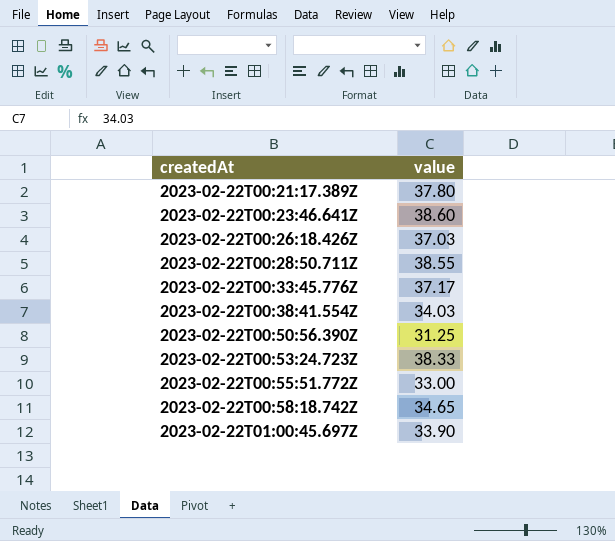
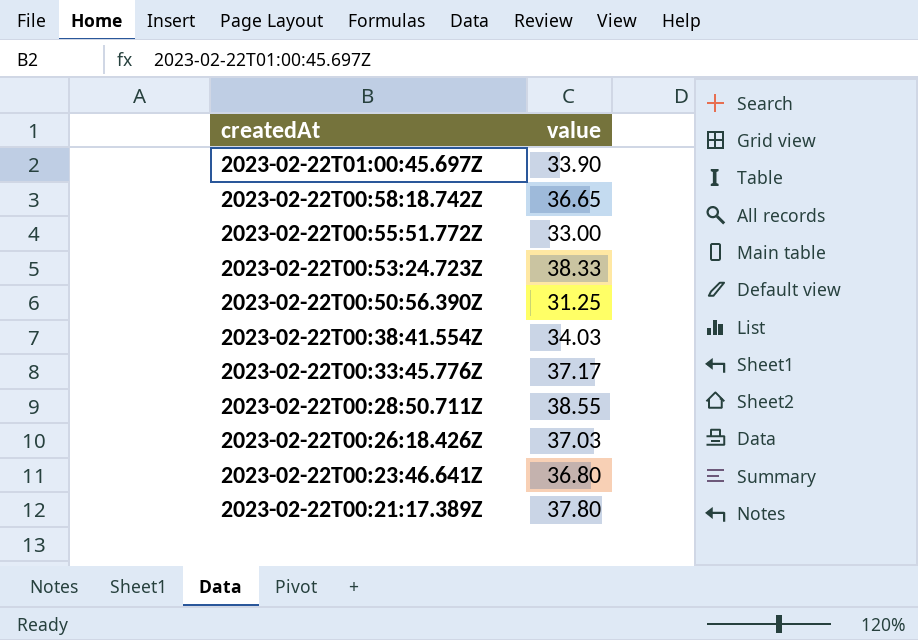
row order: createdAt ascending -> createdAt descending
2023-02-22T00:58:18.742Z | value: 34.65 -> 36.65
2023-02-22T00:23:46.641Z | value: 38.60 -> 36.80

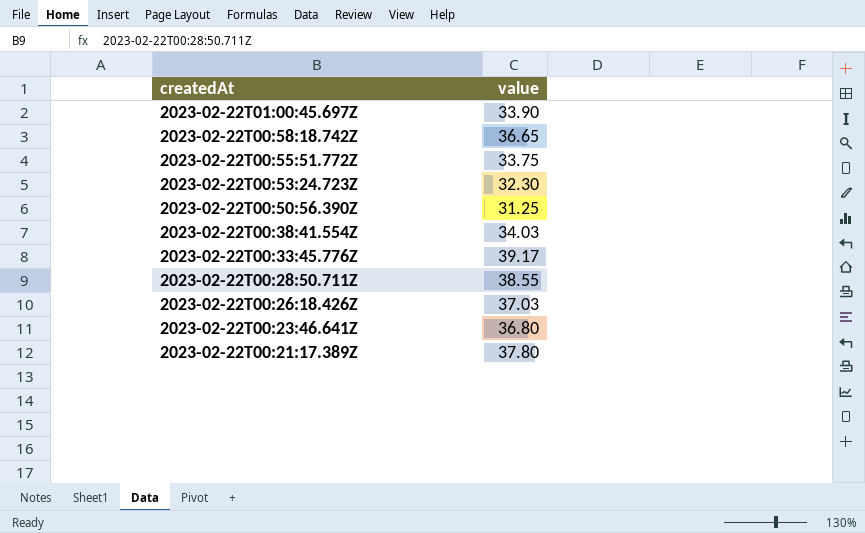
2023-02-22T00:55:51.772Z | value: 33.00 -> 33.75
2023-02-22T00:53:24.723Z | value: 38.33 -> 32.30
2023-02-22T00:33:45.776Z | value: 37.17 -> 39.17

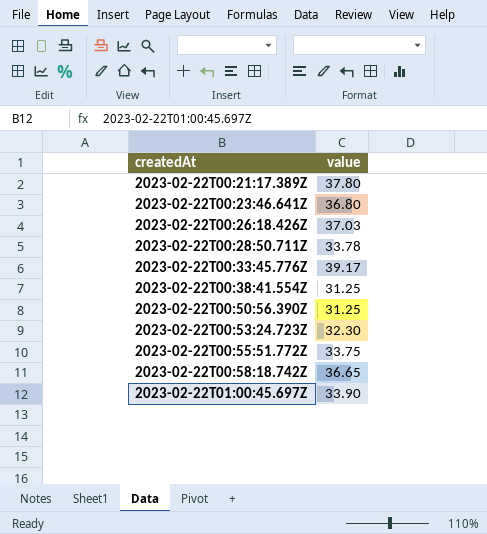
row order: createdAt descending -> createdAt ascending
2023-02-22T00:28:50.711Z | value: 38.55 -> 33.78
2023-02-22T00:38:41.554Z | value: 34.03 -> 31.25

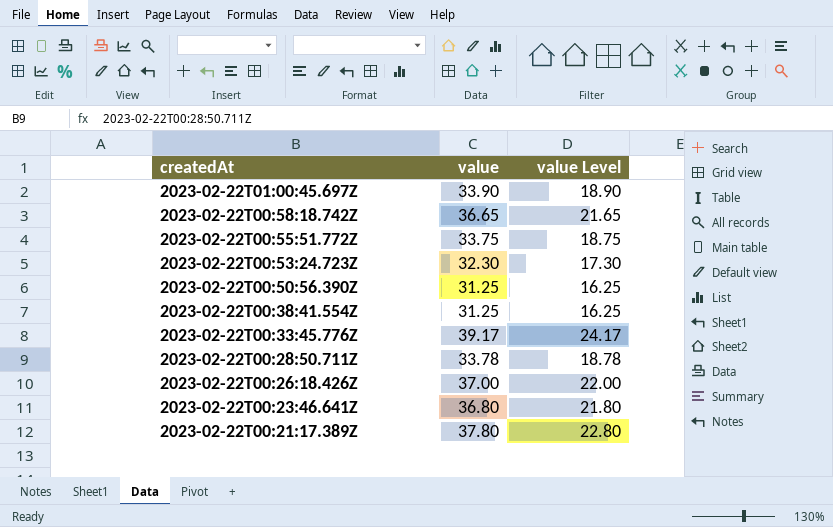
row order: createdAt ascending -> createdAt descending
column value Level | formula: none -> [value] - 15
2023-02-22T00:26:18.426Z | value: 37.03 -> 37.00

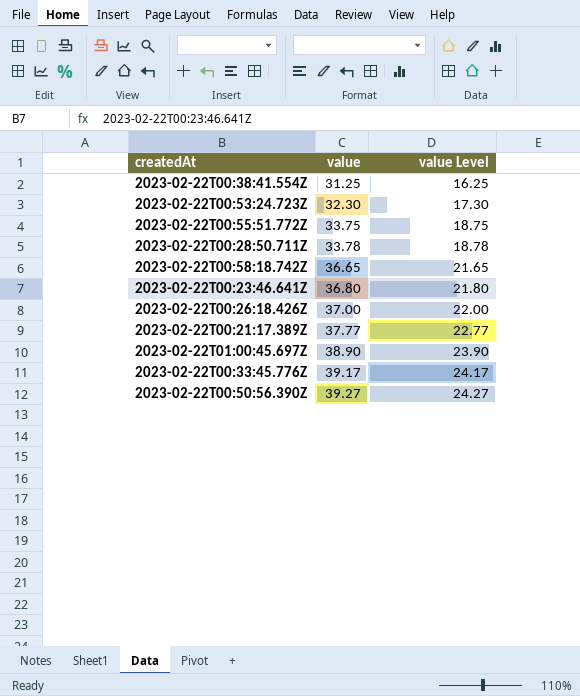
row order: createdAt descending -> value ascending
2023-02-22T00:21:17.389Z | value: 37.80 -> 37.77
2023-02-22T00:21:17.389Z | value Level: 22.80 -> 22.77
2023-02-22T01:00:45.697Z | value: 33.90 -> 38.90
2023-02-22T01:00:45.697Z | value Level: 18.90 -> 23.90
2023-02-22T00:50:56.390Z | value: 31.25 -> 39.27
2023-02-22T00:50:56.390Z | value Level: 16.25 -> 24.27

